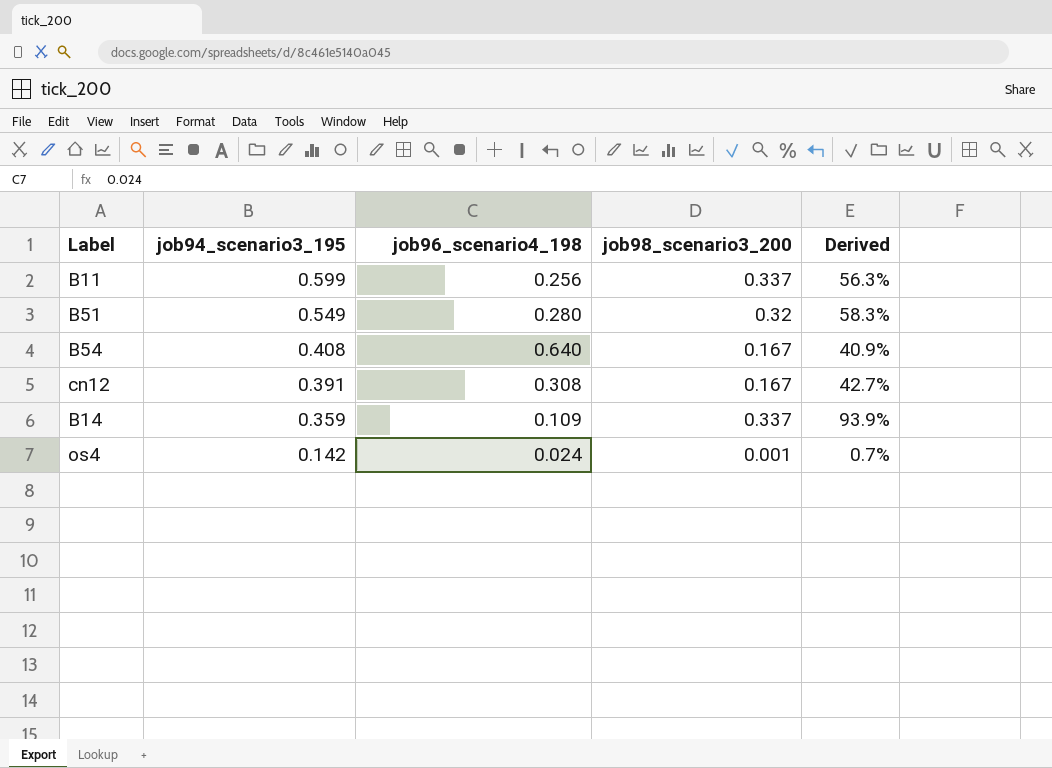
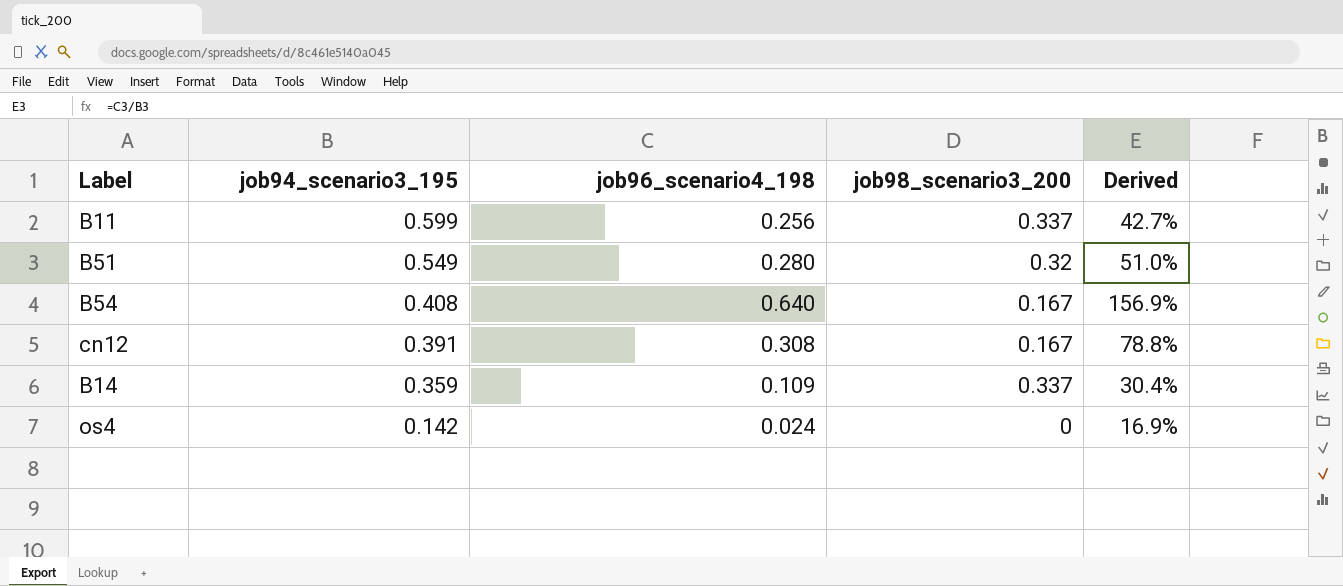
column Derived | formula: [job98_scenario3_200] / [job94_scenario3_195] -> [job96_scenario4_198] / [job94_scenario3_195]
os4 | job98_scenario3_200: 0.001 -> 0

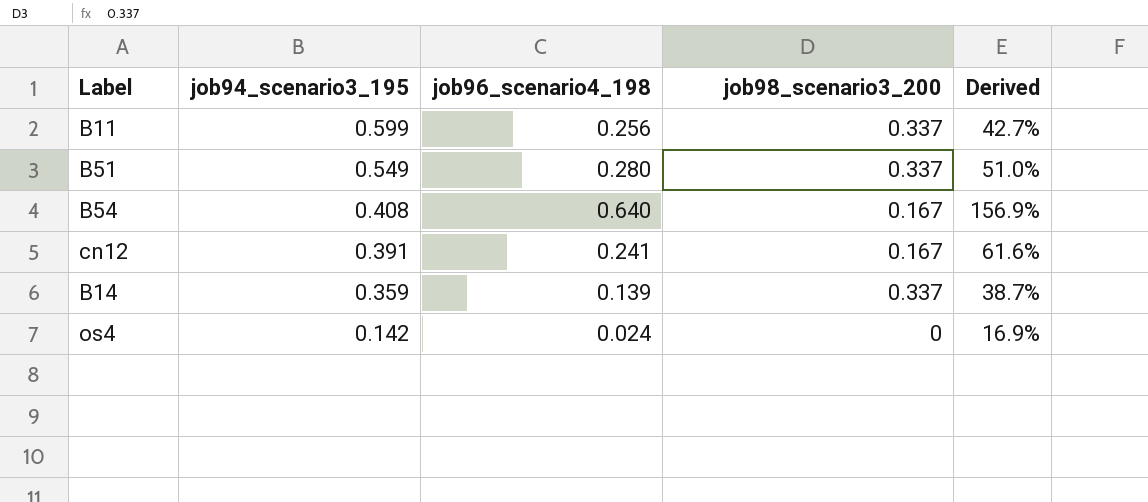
B51 | job98_scenario3_200: 0.32 -> 0.337
cn12 | job96_scenario4_198: 0.308 -> 0.241
cn12 | Derived: 78.8% -> 61.6%
B14 | job96_scenario4_198: 0.109 -> 0.139
B14 | Derived: 30.4% -> 38.7%

